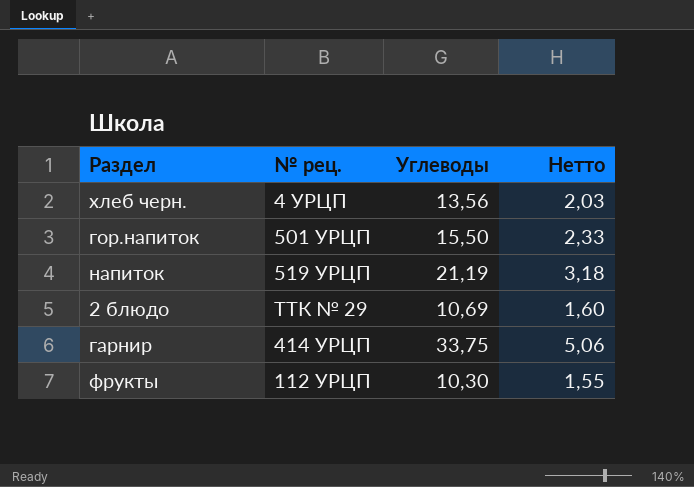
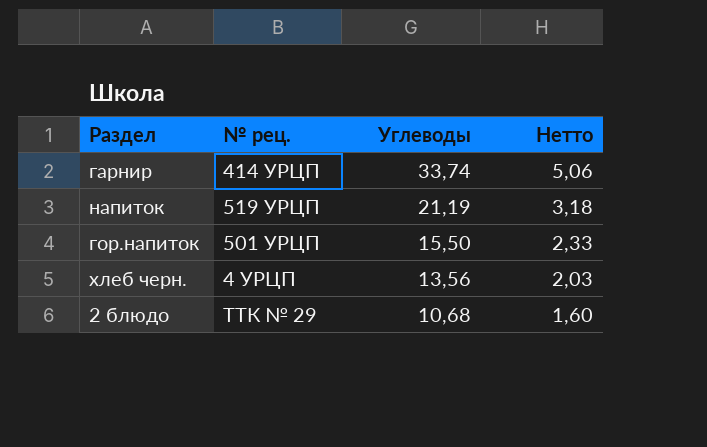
row order: none -> Углеводы descending
row фрукты: 112 УРЦП | 10,30 | 1,55 -> none
гарнир | Углеводы: 33,75 -> 33,74
2 блюдо | Углеводы: 10,69 -> 10,68

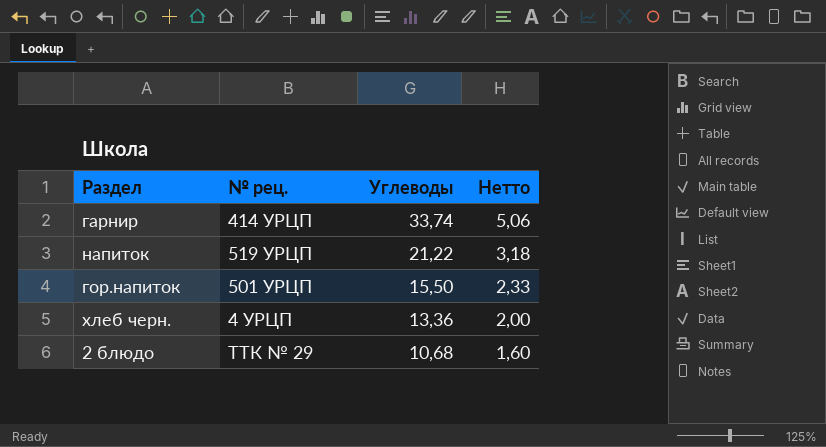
напиток | Углеводы: 21,19 -> 21,22
хлеб черн. | Углеводы: 13,56 -> 13,36
хлеб черн. | Нетто: 2,03 -> 2,00

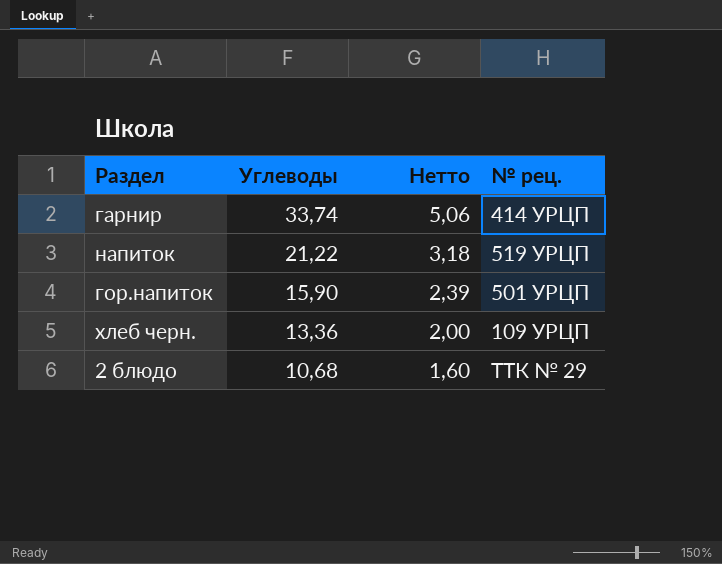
column № рец. | position: 2 -> 4
гор.напиток | Углеводы: 15,50 -> 15,90
гор.напиток | Нетто: 2,33 -> 2,39
хлеб черн. | № рец.: 4 УРЦП -> 109 УРЦП

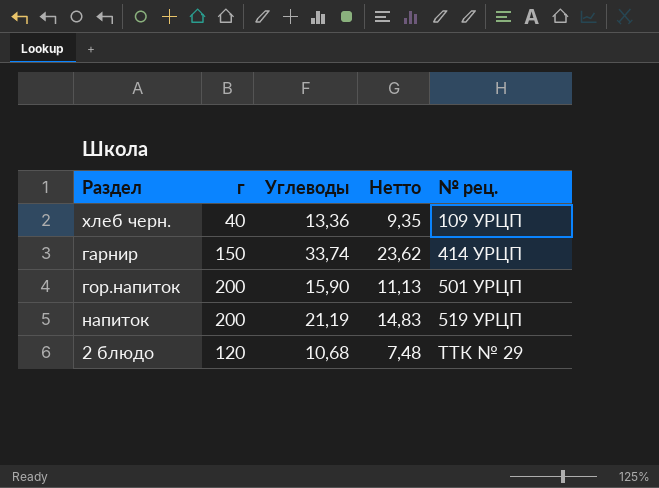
row order: Углеводы descending -> № рец. ascending
column г | position: none -> 2
column Нетто | formula: [Углеводы] * 0,15 -> [Углеводы] * 0,7
напиток | Углеводы: 21,22 -> 21,19

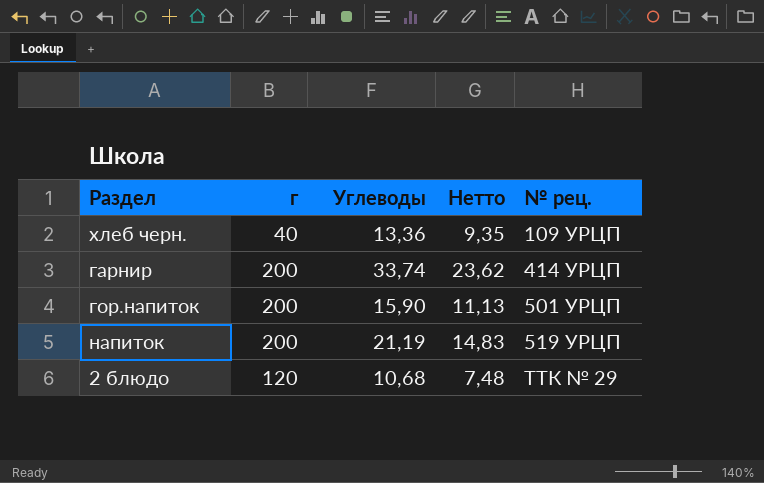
гарнир | г: 150 -> 200

